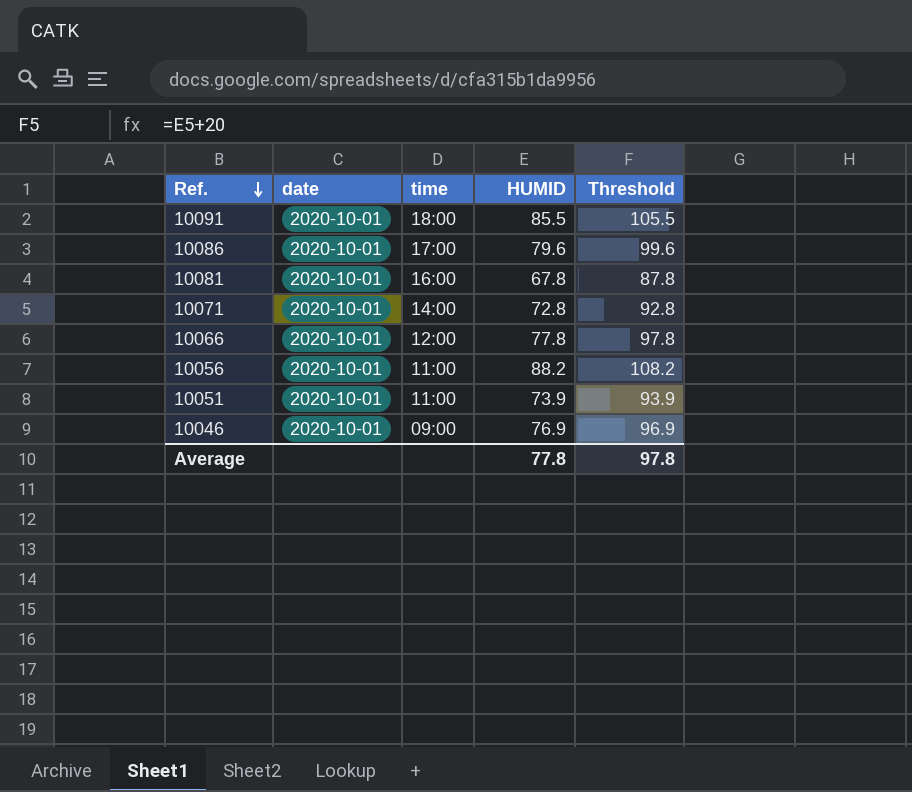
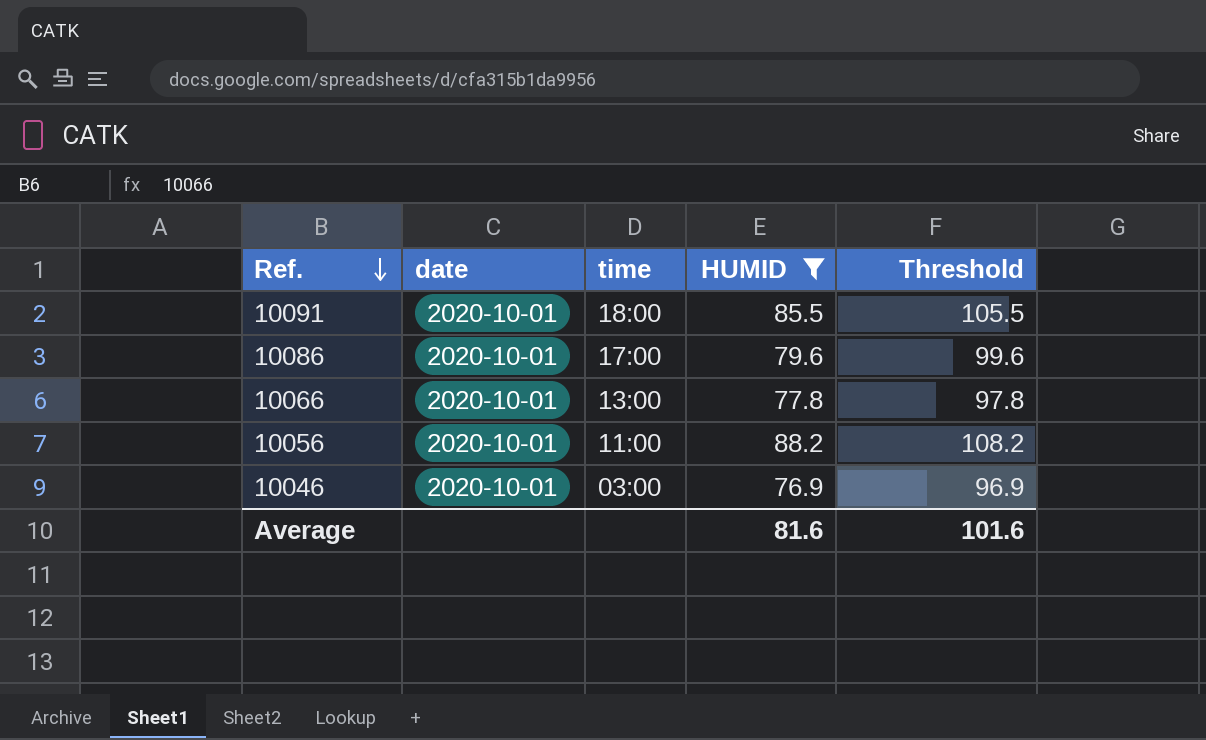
filter: none -> HUMID >= 76.9
10066 | time: 12:00 -> 13:00
10046 | time: 09:00 -> 03:00
Average | HUMID: 77.8 -> 81.6
Average | Threshold: 97.8 -> 101.6

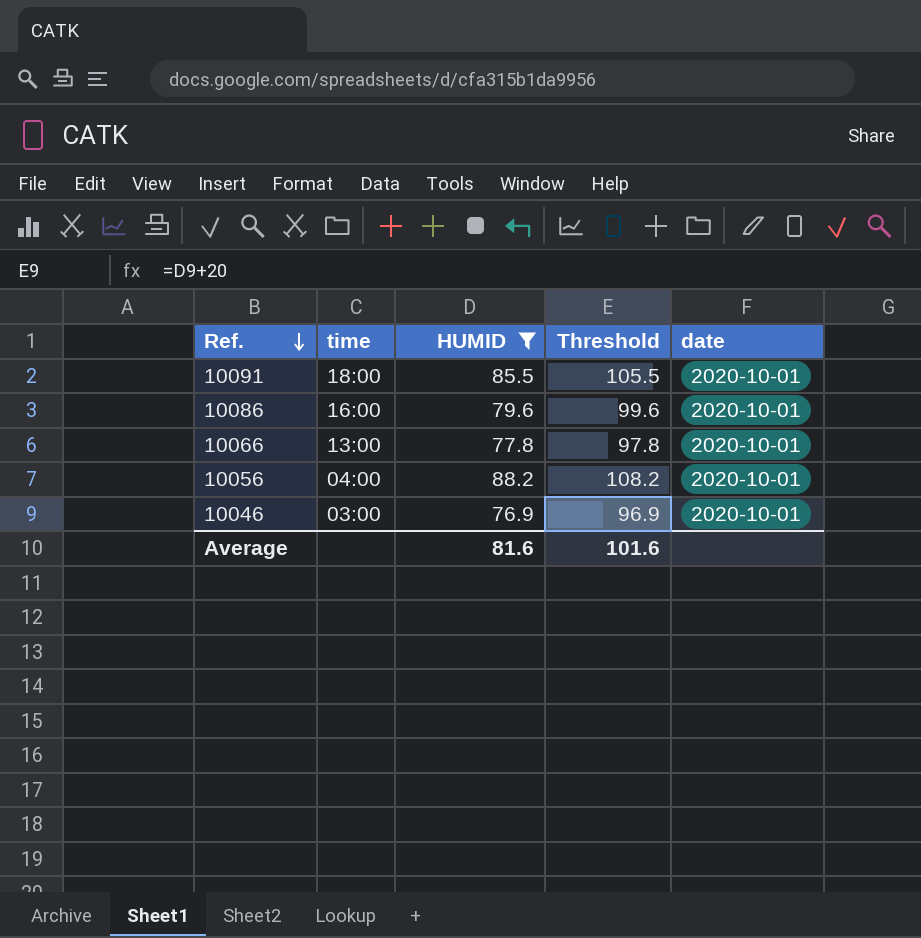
column date | position: 2 -> 5
10086 | time: 17:00 -> 16:00
10056 | time: 11:00 -> 04:00

